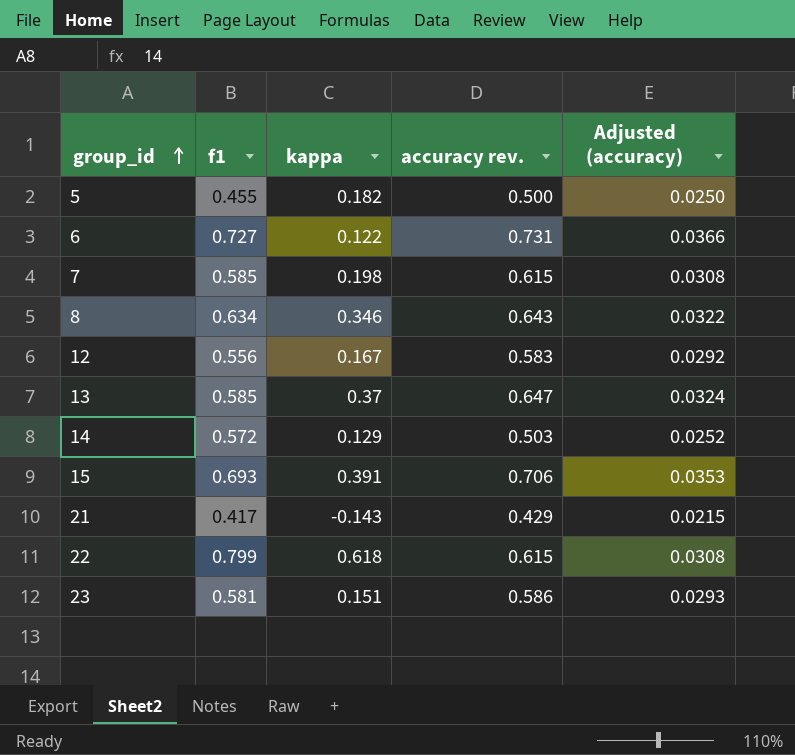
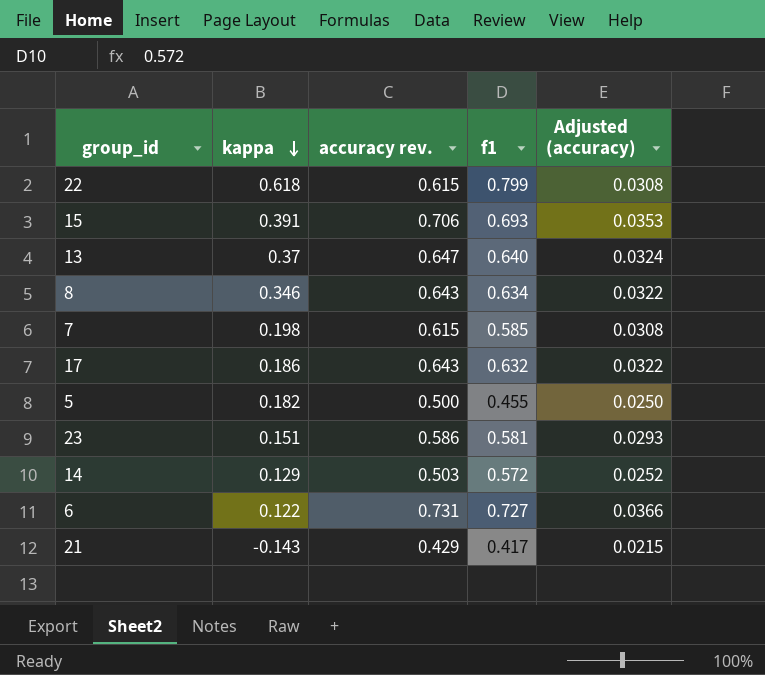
row order: group_id ascending -> kappa descending
column f1 | position: 2 -> 4
row 12: 0.556 | 0.167 | 0.583 | 0.0292 -> none
13 | f1: 0.585 -> 0.640
row 17: none -> 0.186 | 0.643 | 0.632 | 0.0322

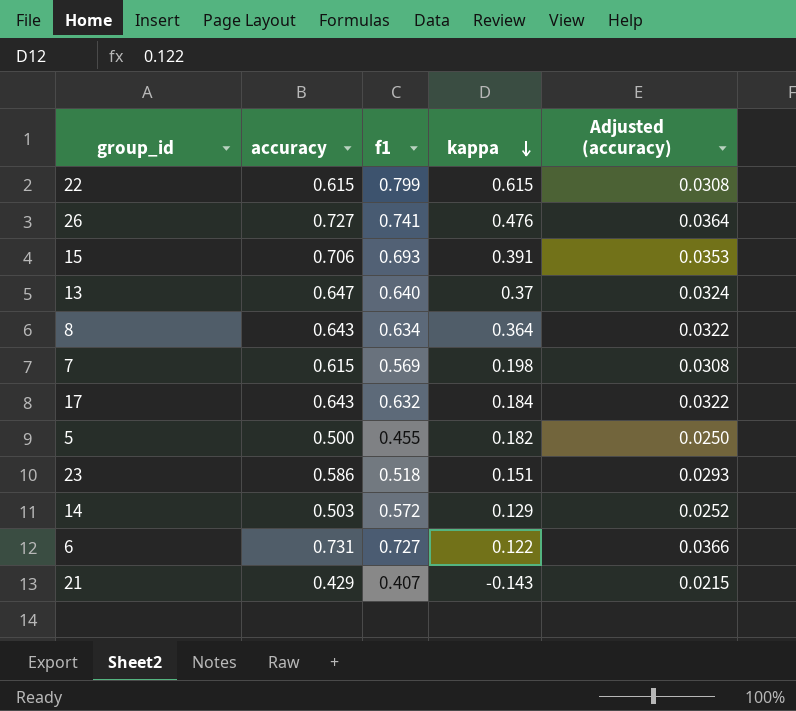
column name: accuracy rev. -> accuracy
column kappa | position: 2 -> 4
22 | kappa: 0.618 -> 0.615
row 26: none -> 0.727 | 0.741 | 0.476 | 0.0364
8 | kappa: 0.346 -> 0.364
7 | f1: 0.585 -> 0.569
17 | kappa: 0.186 -> 0.184
23 | f1: 0.581 -> 0.518
21 | f1: 0.417 -> 0.407

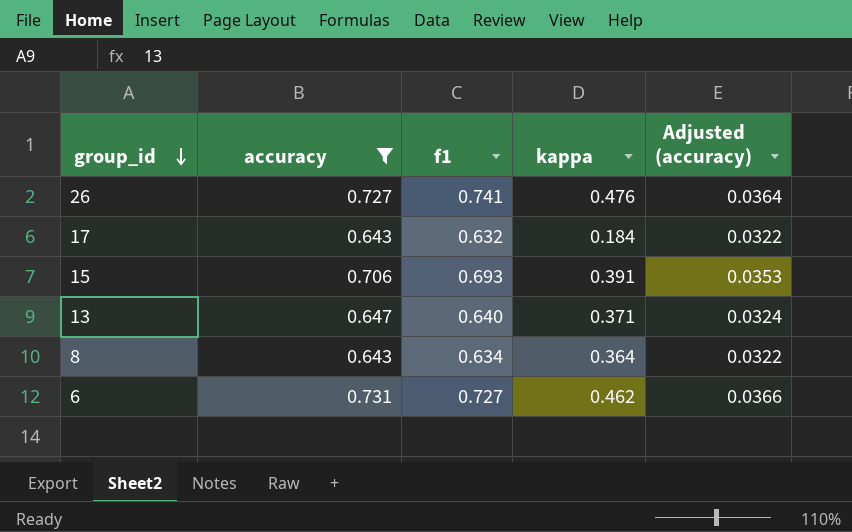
filter: none -> accuracy >= 0.643
row order: kappa descending -> group_id descending
13 | kappa: 0.37 -> 0.371
6 | kappa: 0.122 -> 0.462

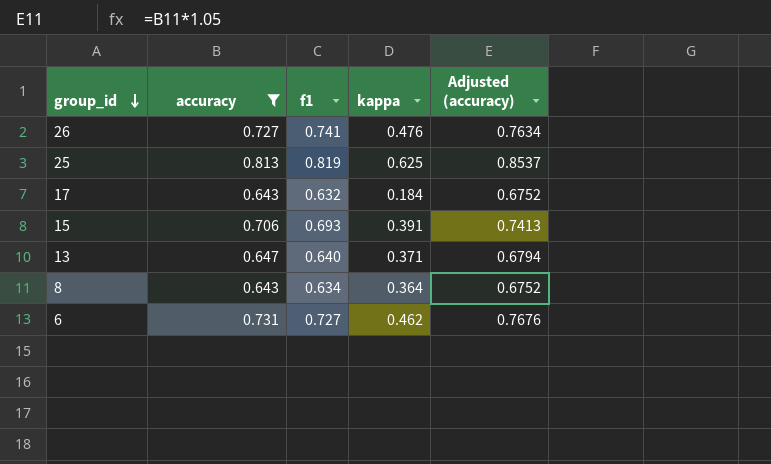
column Adjusted (accuracy) | formula: [accuracy] * 0.05 -> [accuracy] * 1.05
row 25: none -> 0.813 | 0.819 | 0.625 | 0.8537

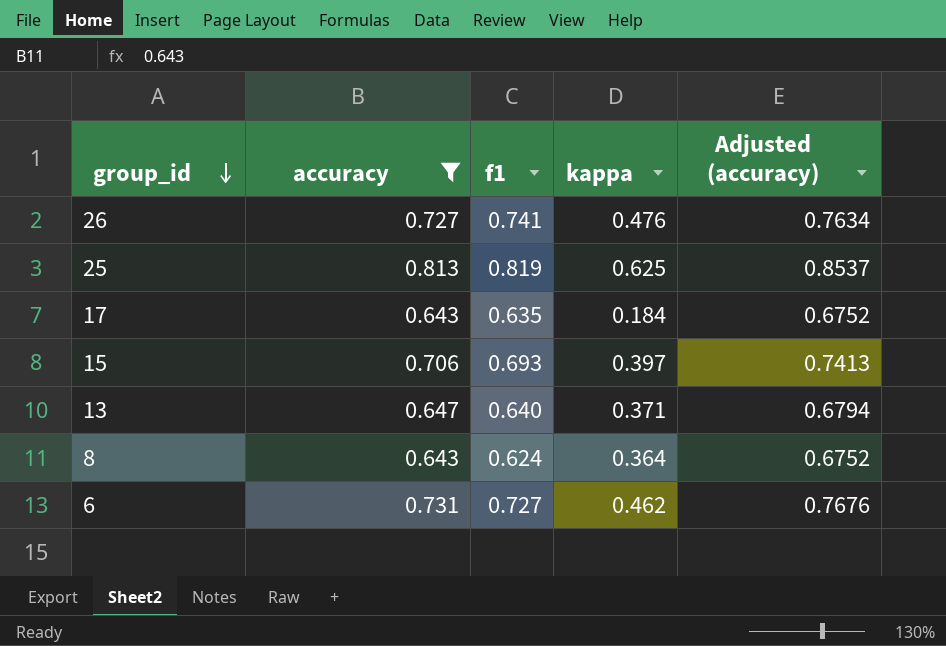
17 | f1: 0.632 -> 0.635
15 | kappa: 0.391 -> 0.397
8 | f1: 0.634 -> 0.624

